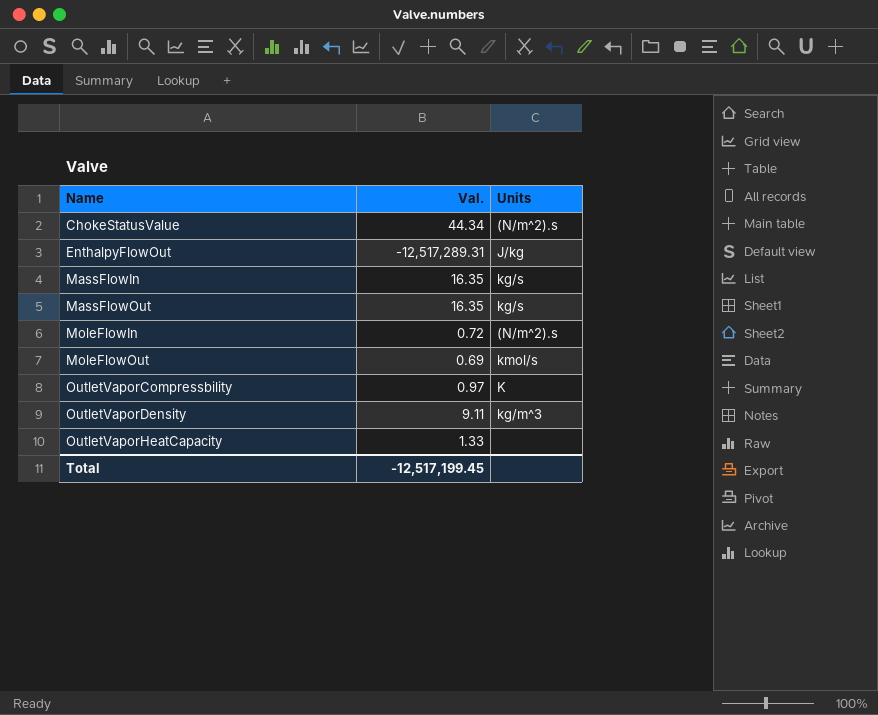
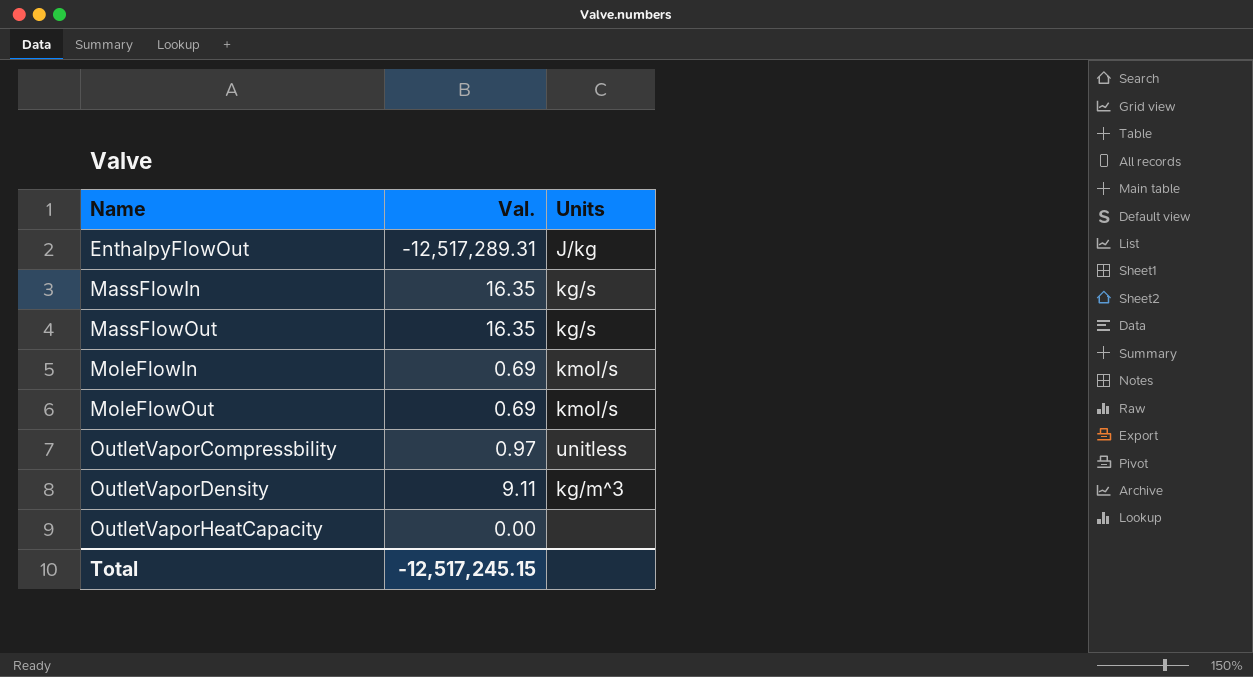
row ChokeStatusValue: 44.34 | (N/m^2).s -> none
MoleFlowIn | Val.: 0.72 -> 0.69
MoleFlowIn | Units: (N/m^2).s -> kmol/s
OutletVaporCompressbility | Units: K -> unitless
OutletVaporHeatCapacity | Val.: 1.33 -> 0.00
Total | Val.: -12,517,199.45 -> -12,517,245.15

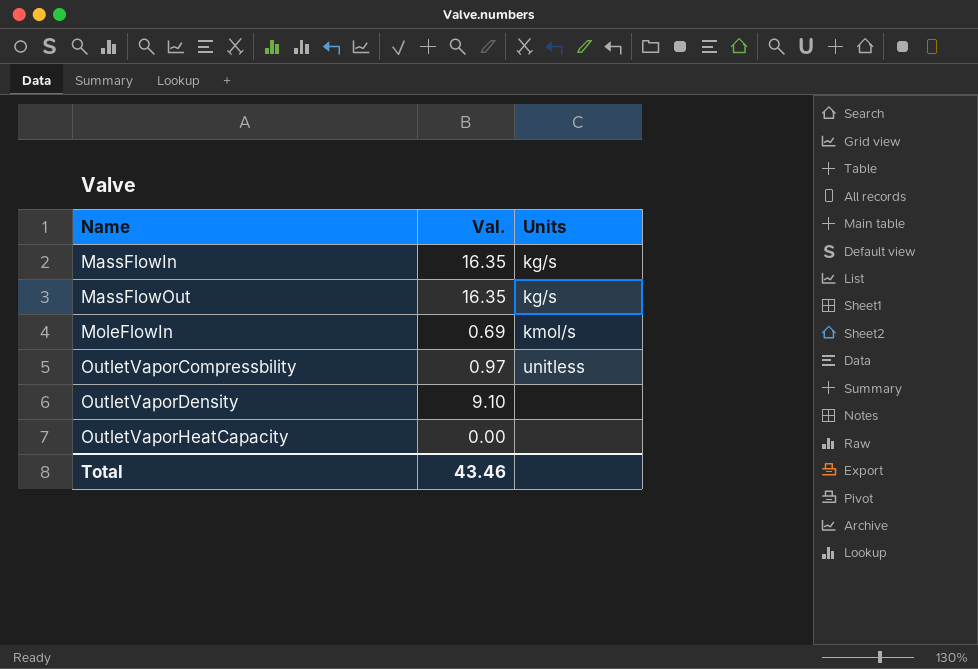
row EnthalpyFlowOut: -12,517,289.31 | J/kg -> none
row MoleFlowOut: 0.69 | kmol/s -> none
OutletVaporDensity | Val.: 9.11 -> 9.10
OutletVaporDensity | Units: kg/m^3 -> none
Total | Val.: -12,517,245.15 -> 43.46

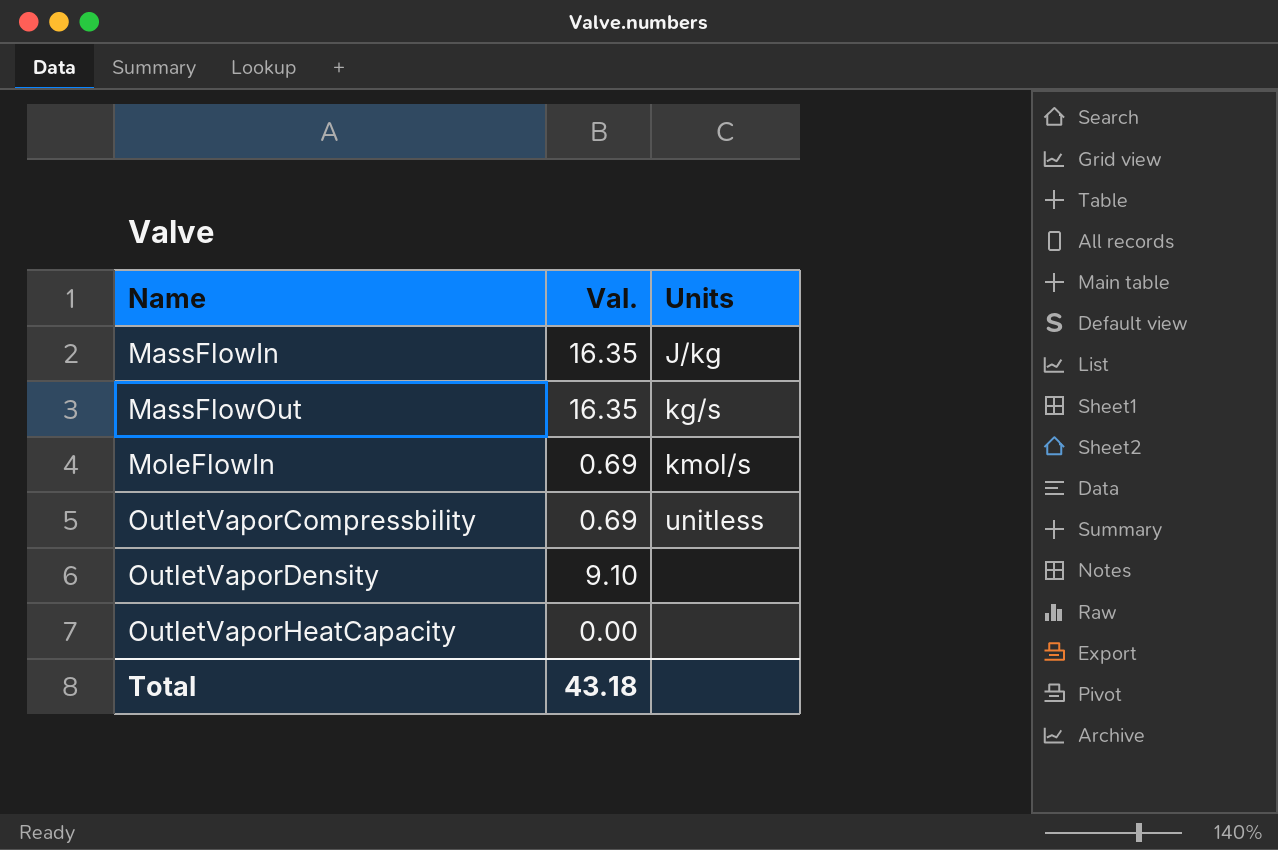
MassFlowIn | Units: kg/s -> J/kg
OutletVaporCompressbility | Val.: 0.97 -> 0.69
Total | Val.: 43.46 -> 43.18

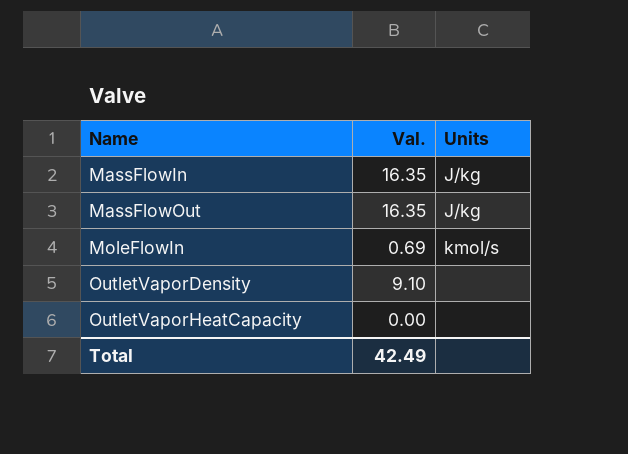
row OutletVaporCompressbility: 0.69 | unitless -> none
MassFlowOut | Units: kg/s -> J/kg
Total | Val.: 43.18 -> 42.49

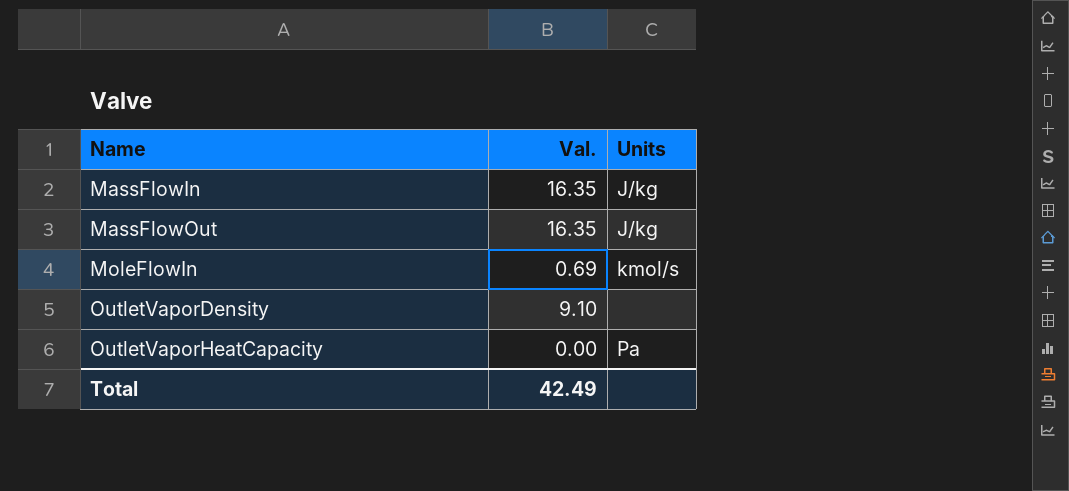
OutletVaporHeatCapacity | Units: none -> Pa

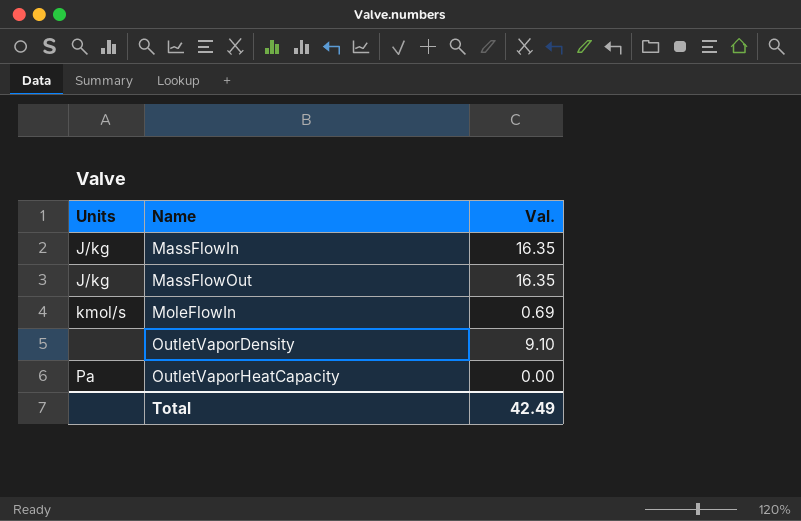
column Units | position: 3 -> 1

